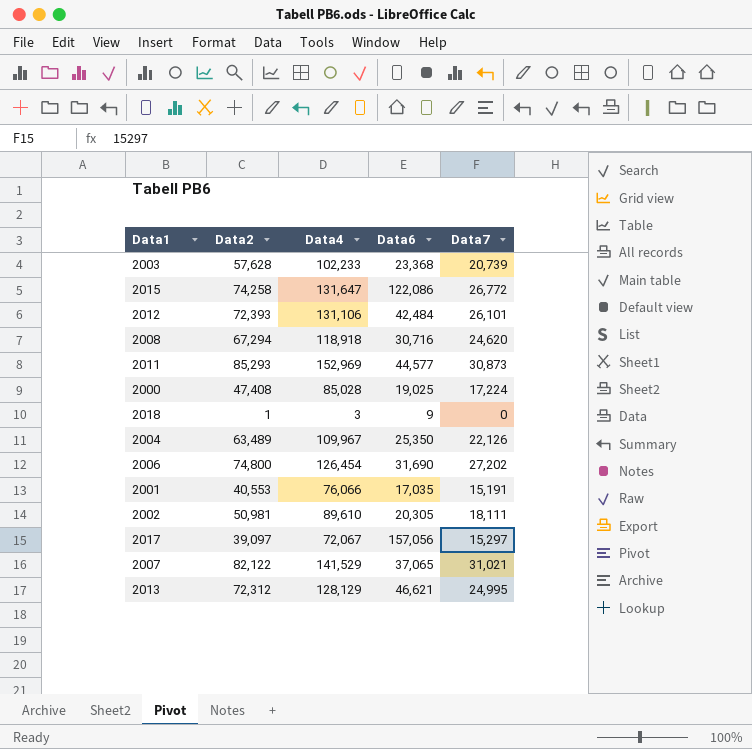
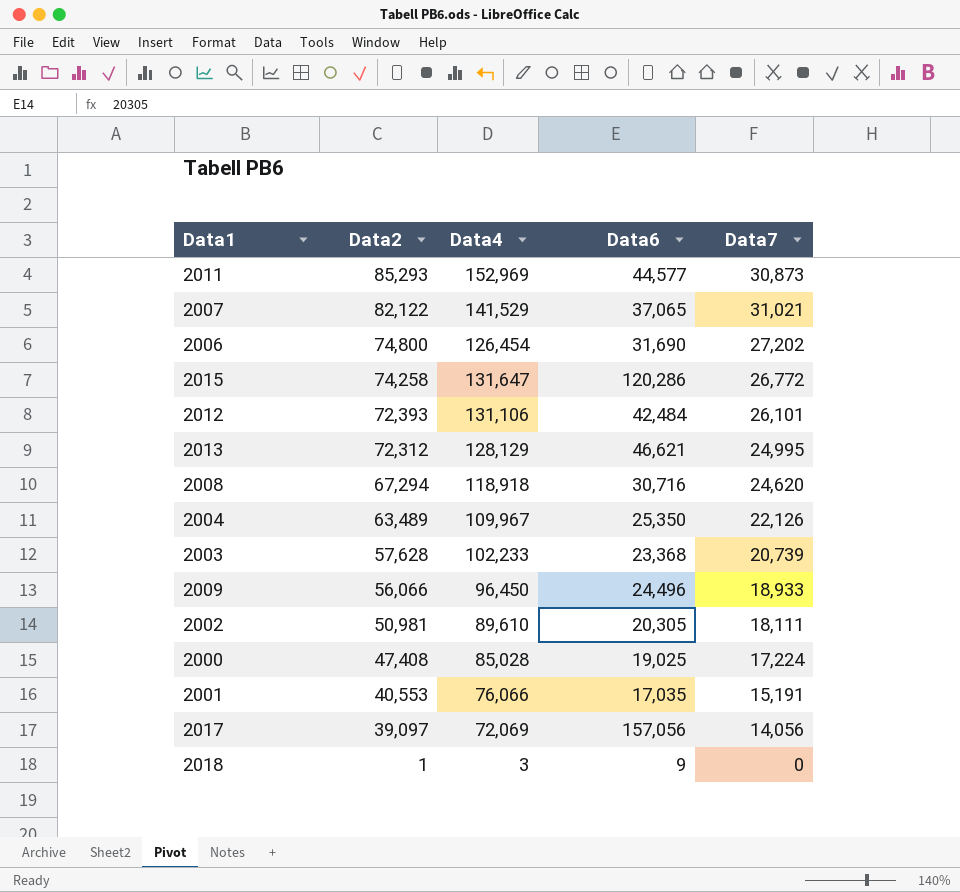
row order: none -> Data2 descending
2015 | Data6: 122,086 -> 120,286
row 2009: none -> 56,066 | 96,450 | 24,496 | 18,933
2017 | Data4: 72,067 -> 72,069
2017 | Data7: 15,297 -> 14,056

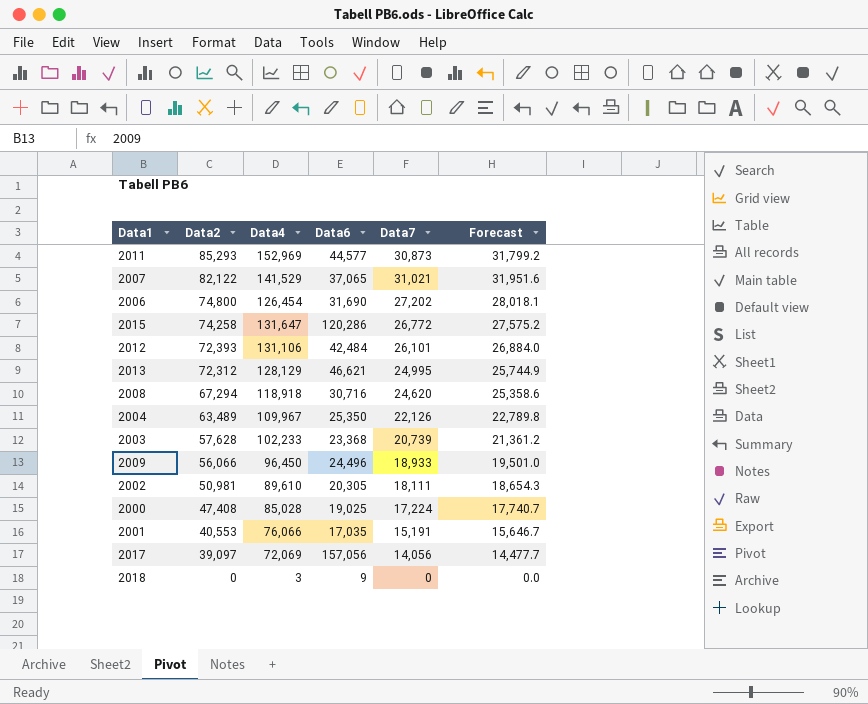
column Forecast | formula: none -> [Data7] * 1.03
2018 | Data2: 1 -> 0

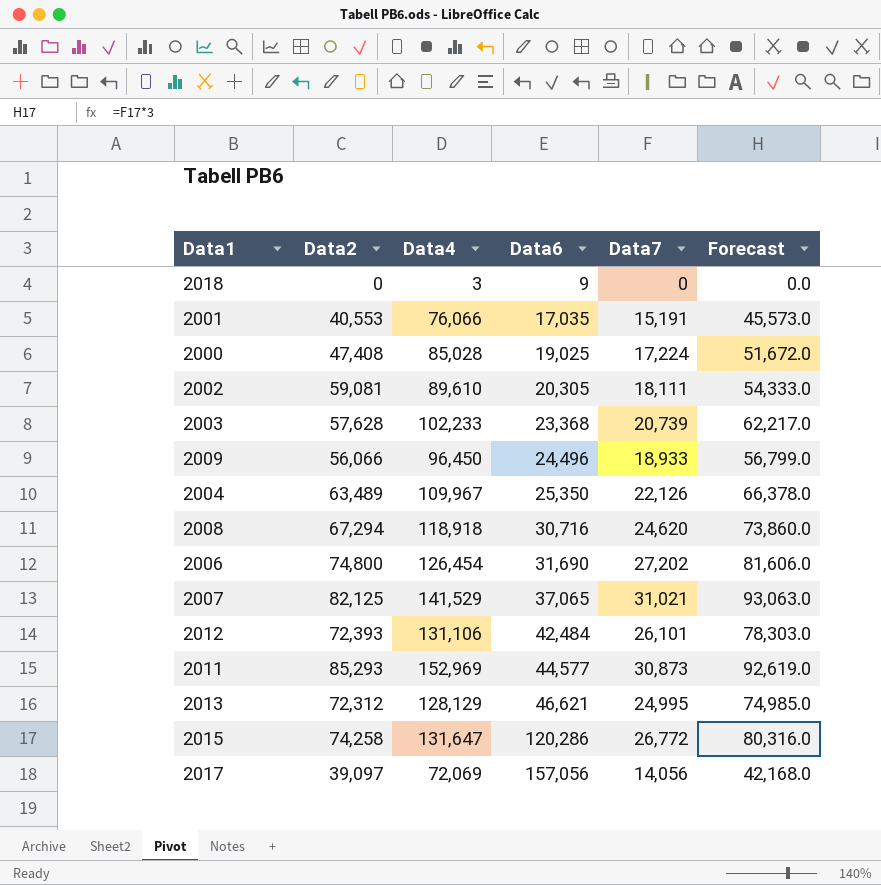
row order: Data2 descending -> Data6 ascending
column Forecast | formula: [Data7] * 1.03 -> [Data7] * 3
2002 | Data2: 50,981 -> 59,081
2007 | Data2: 82,122 -> 82,125

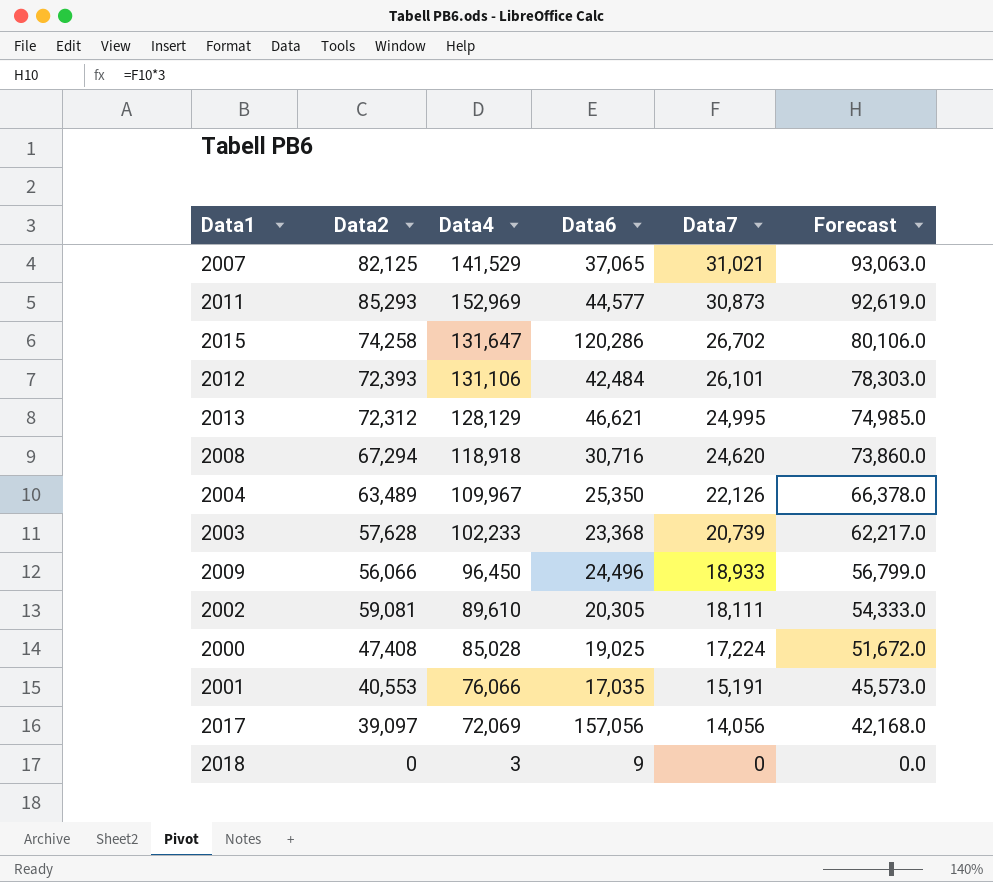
row order: Data6 ascending -> Data7 descending
row 2006: 74,800 | 126,454 | 31,690 | 27,202 | 81,606.0 -> none
2015 | Data7: 26,772 -> 26,702
2015 | Forecast: 80,316.0 -> 80,106.0

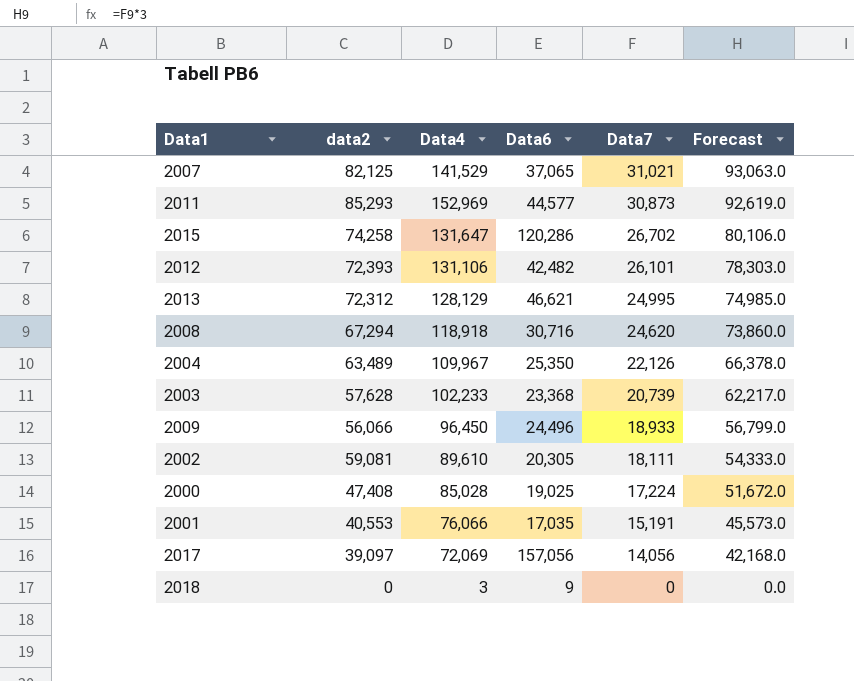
column name: Data2 -> data2
2012 | Data6: 42,484 -> 42,482

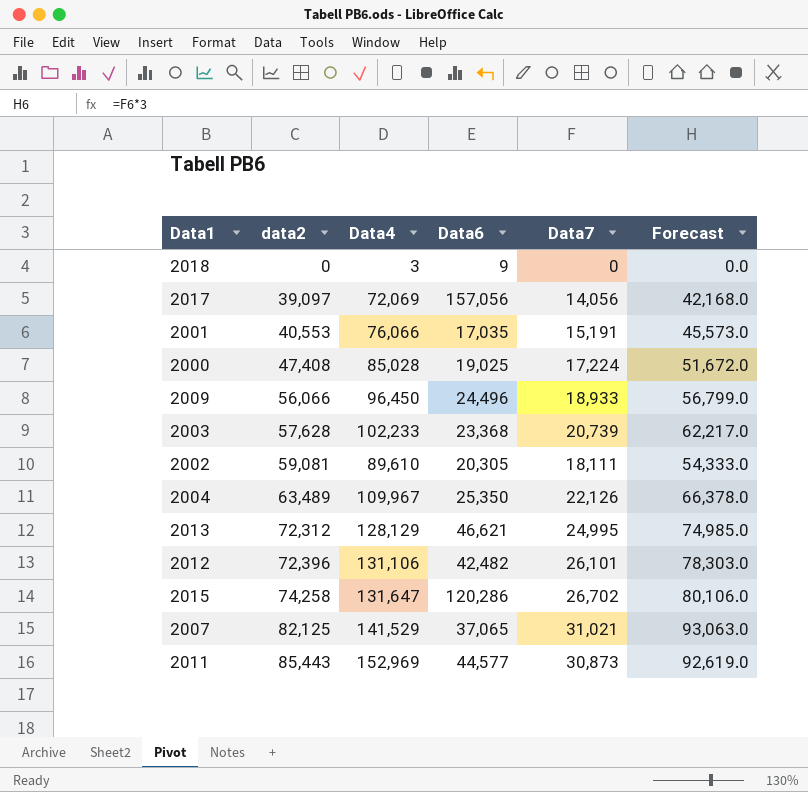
row order: Data7 descending -> data2 ascending
row 2008: 67,294 | 118,918 | 30,716 | 24,620 | 73,860.0 -> none
2012 | data2: 72,393 -> 72,396
2011 | data2: 85,293 -> 85,443

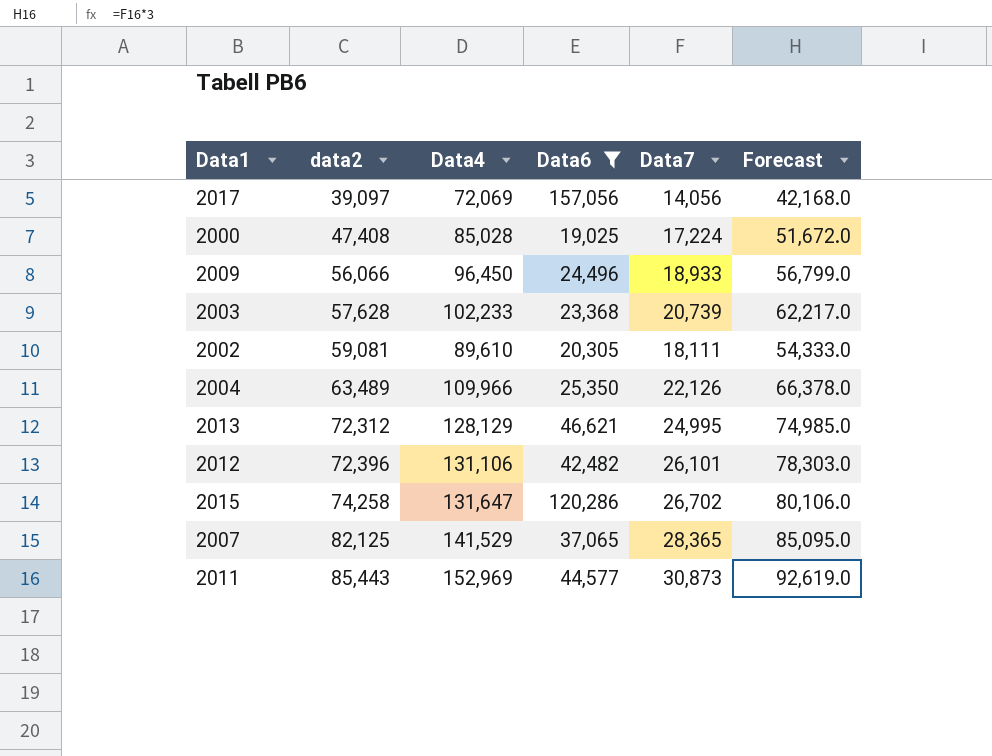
filter: none -> Data6 >= 19,025
2004 | Data4: 109,967 -> 109,966
2007 | Data7: 31,021 -> 28,365
2007 | Forecast: 93,063.0 -> 85,095.0

